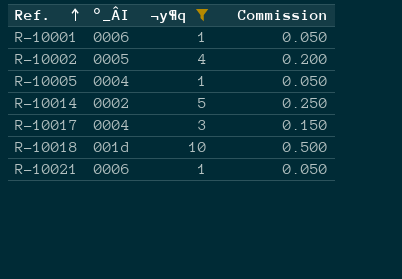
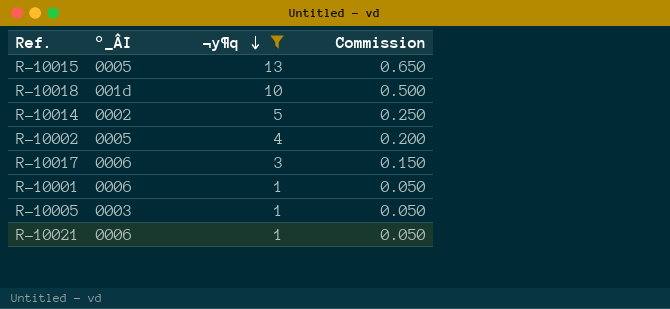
row order: Ref. ascending -> ¬y¶q descending
row R-10015: none -> 0005 | 13 | 0.650
R-10017 | °_ÂI: 0004 -> 0006
R-10005 | °_ÂI: 0004 -> 0003

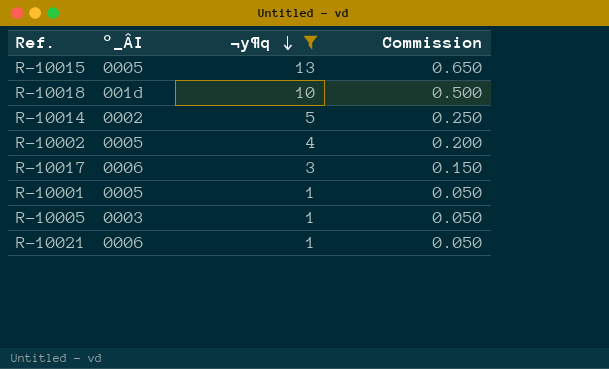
R-10001 | °_ÂI: 0006 -> 0005

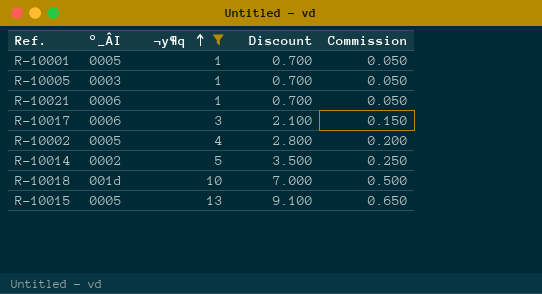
row order: ¬y¶q descending -> ¬y¶q ascending
column Discount | formula: none -> [¬y¶q] * 0.7

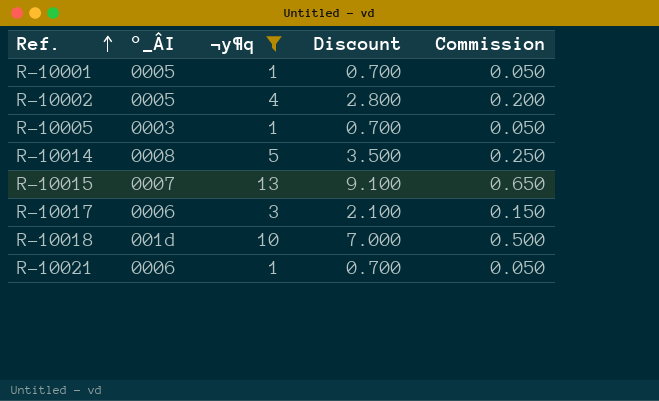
row order: ¬y¶q ascending -> Ref. ascending
R-10014 | °_ÂI: 0002 -> 0008
R-10015 | °_ÂI: 0005 -> 0007

